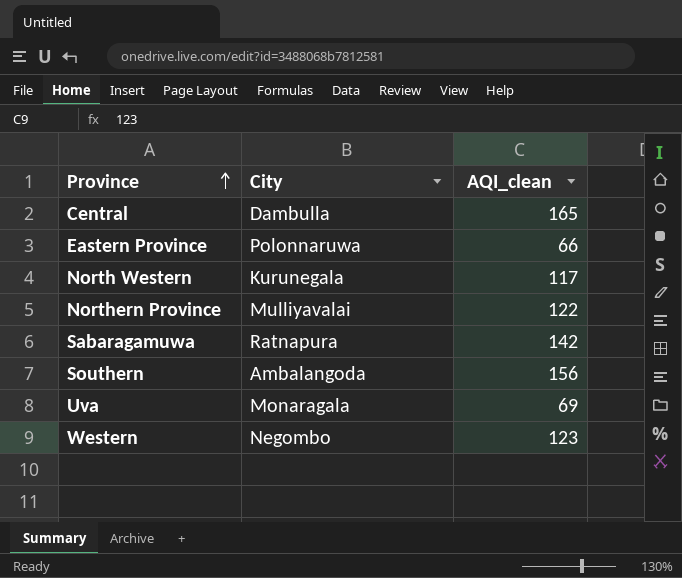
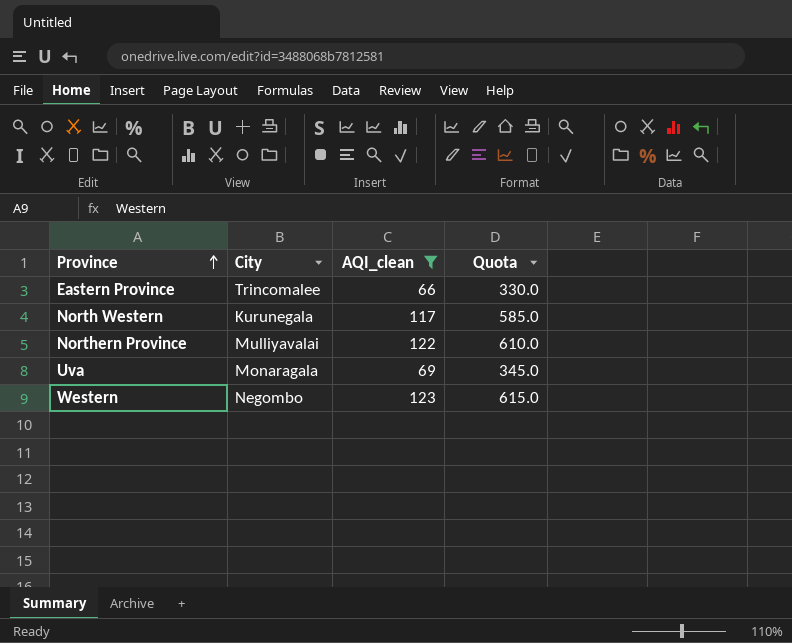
filter: none -> AQI_clean <= 123
column Quota | formula: none -> [AQI_clean] * 5
Eastern Province | City: Polonnaruwa -> Trincomalee

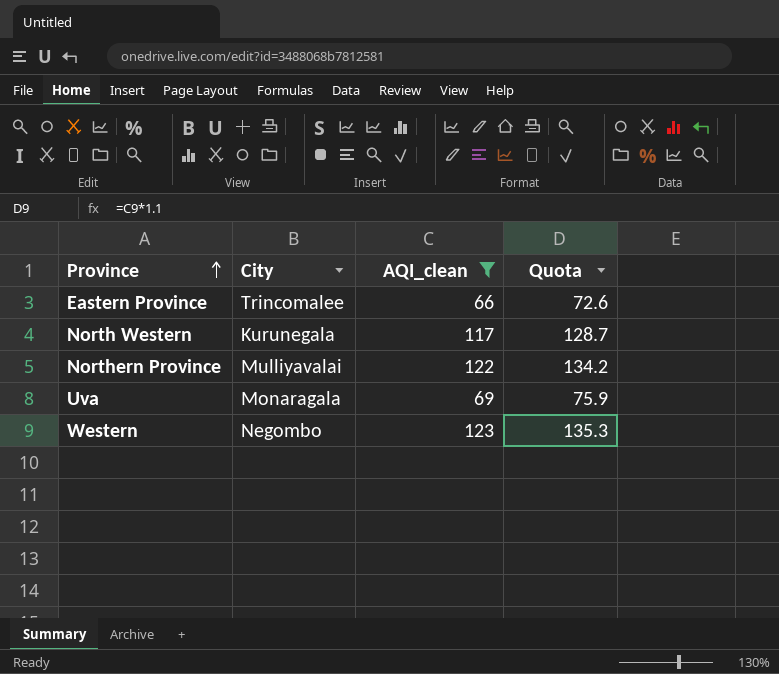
column Quota | formula: [AQI_clean] * 5 -> [AQI_clean] * 1.1

